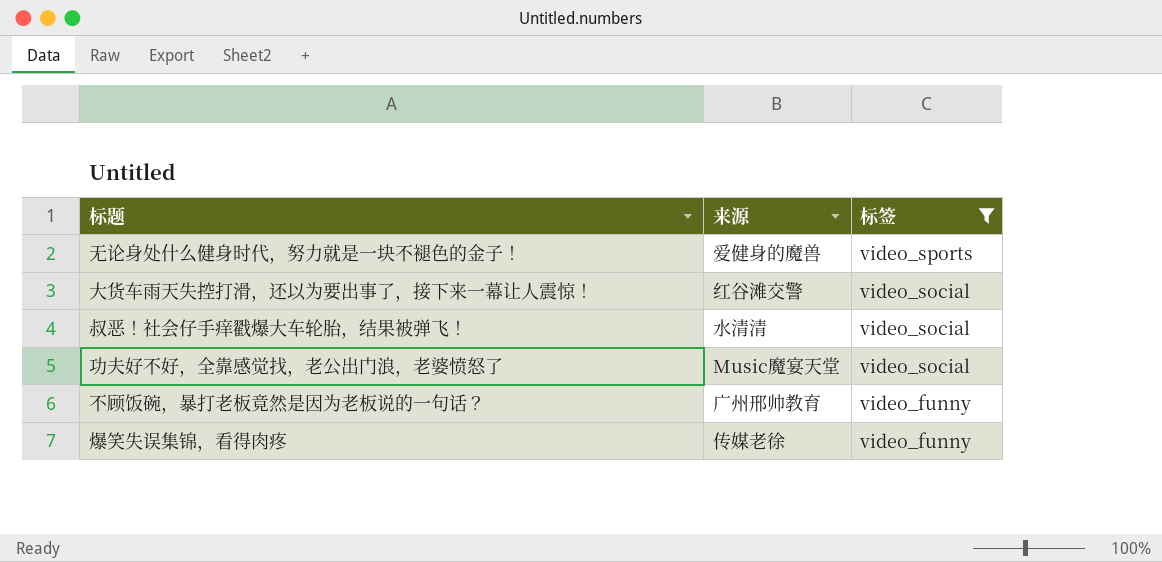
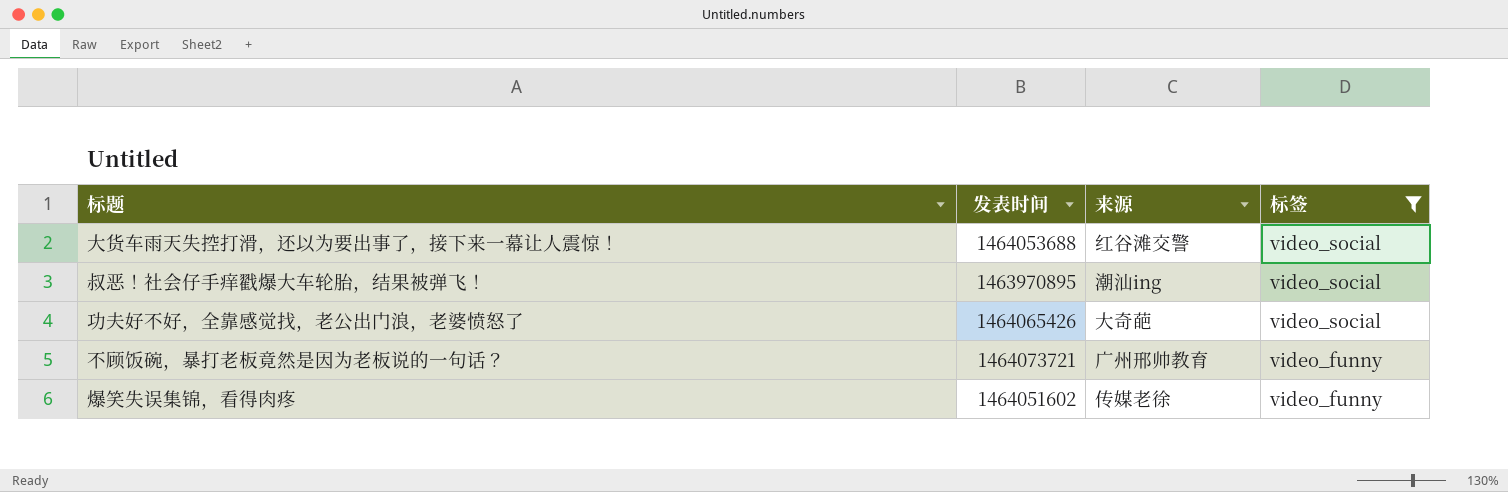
column 发表时间 | position: none -> 2
row 无论身处什么健身时代，努力就是一块不褪色的金子！: 爱健身的魔兽 | video_sports -> none
叔恶！社会仔手痒戳爆大车轮胎，结果被弹飞！ | 来源: 水清清 -> 潮汕ing
功夫好不好，全靠感觉找，老公出门浪，老婆愤怒了 | 来源: Music魔宴天堂 -> 大奇葩

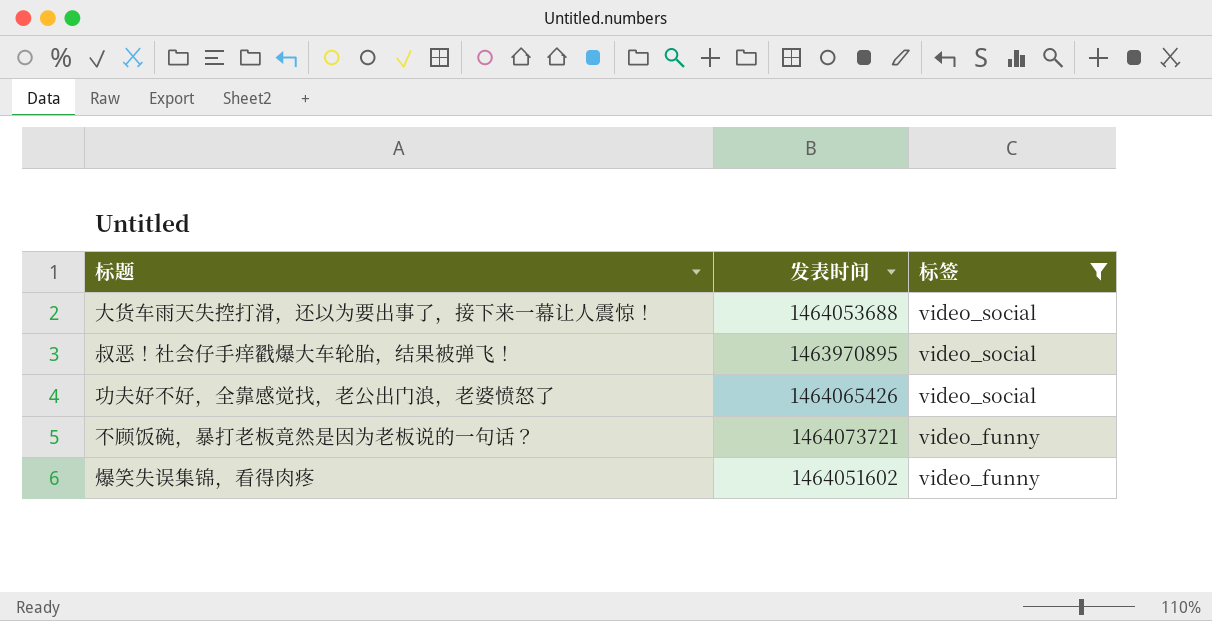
column 来源 | position: 3 -> none

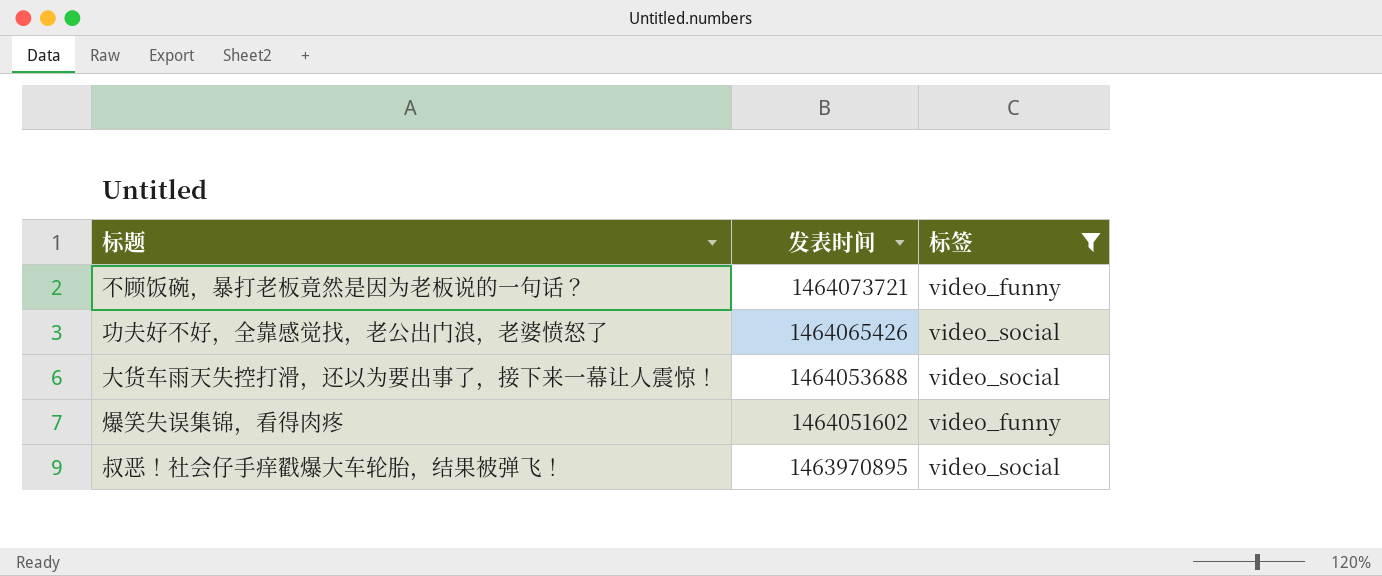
row order: 标签 descending -> 发表时间 descending

